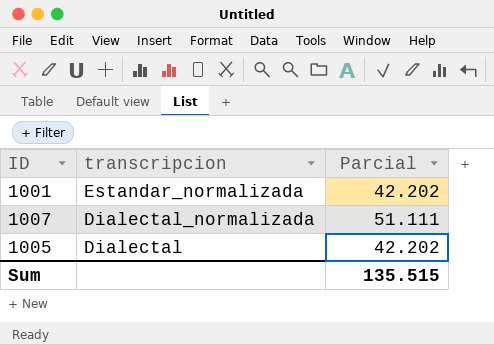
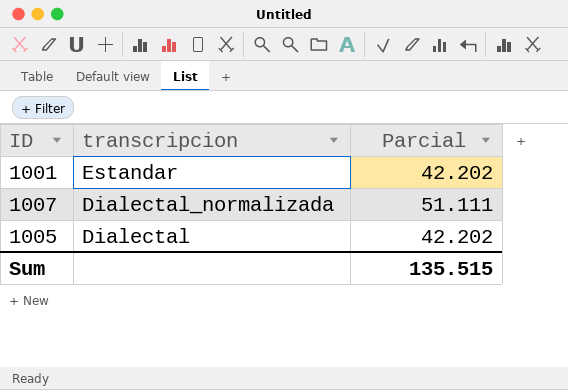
1001 | transcripcion: Estandar_normalizada -> Estandar

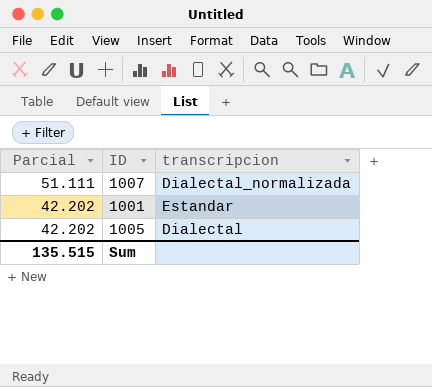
row order: transcripcion descending -> Parcial descending
column Parcial | position: 3 -> 1

